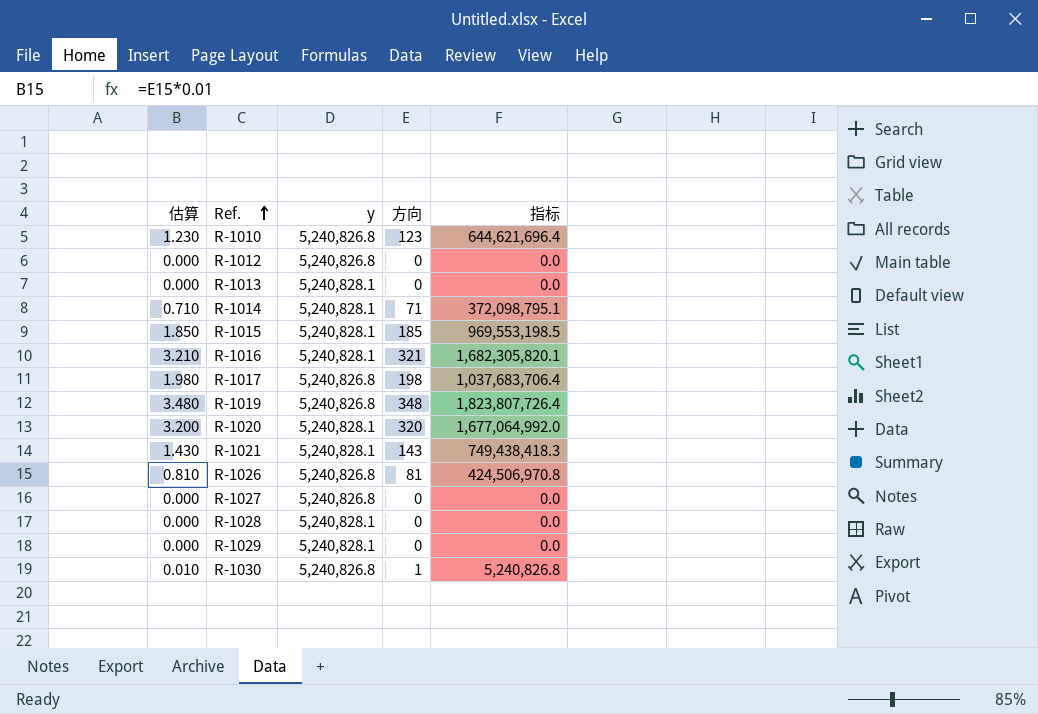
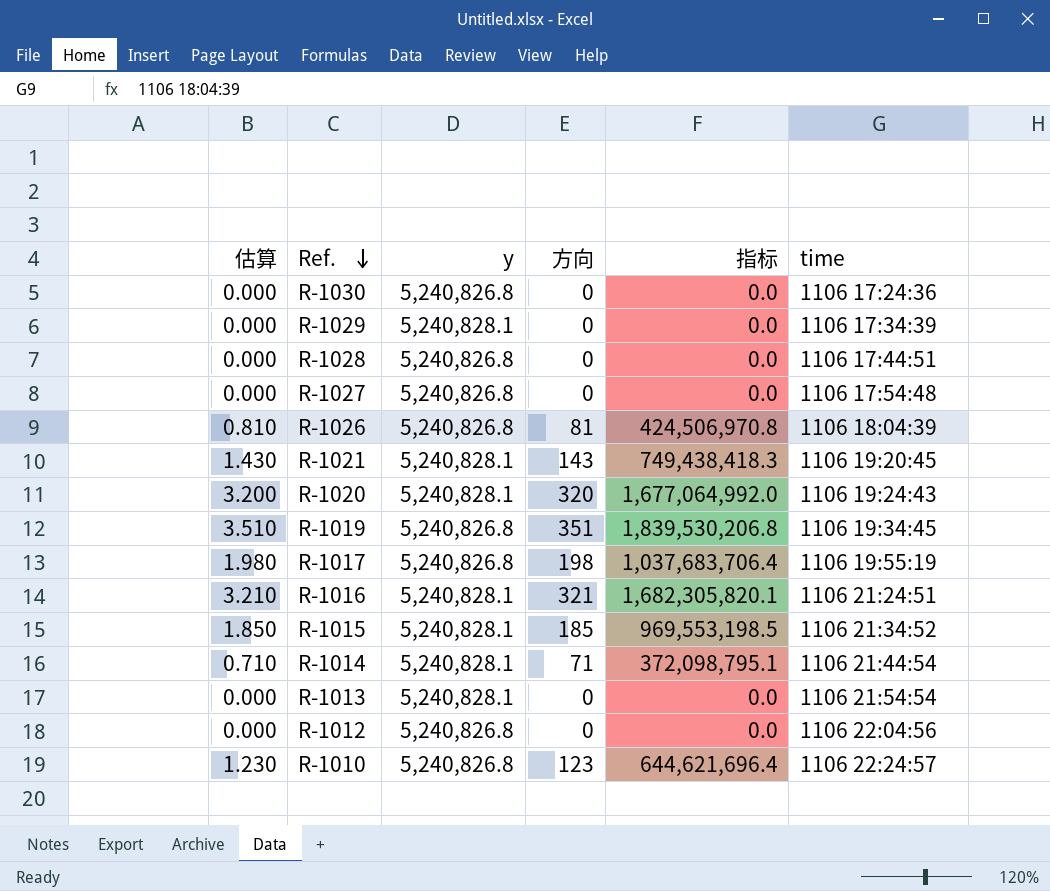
row order: Ref. ascending -> Ref. descending
column time | position: none -> 6
R-1030 | 估算: 0.010 -> 0.000
R-1030 | 方向: 1 -> 0
R-1030 | 指标: 5,240,826.8 -> 0.0
R-1028 | y: 5,240,828.1 -> 5,240,826.8
R-1019 | 估算: 3.480 -> 3.510
R-1019 | 方向: 348 -> 351
R-1019 | 指标: 1,823,807,726.4 -> 1,839,530,206.8

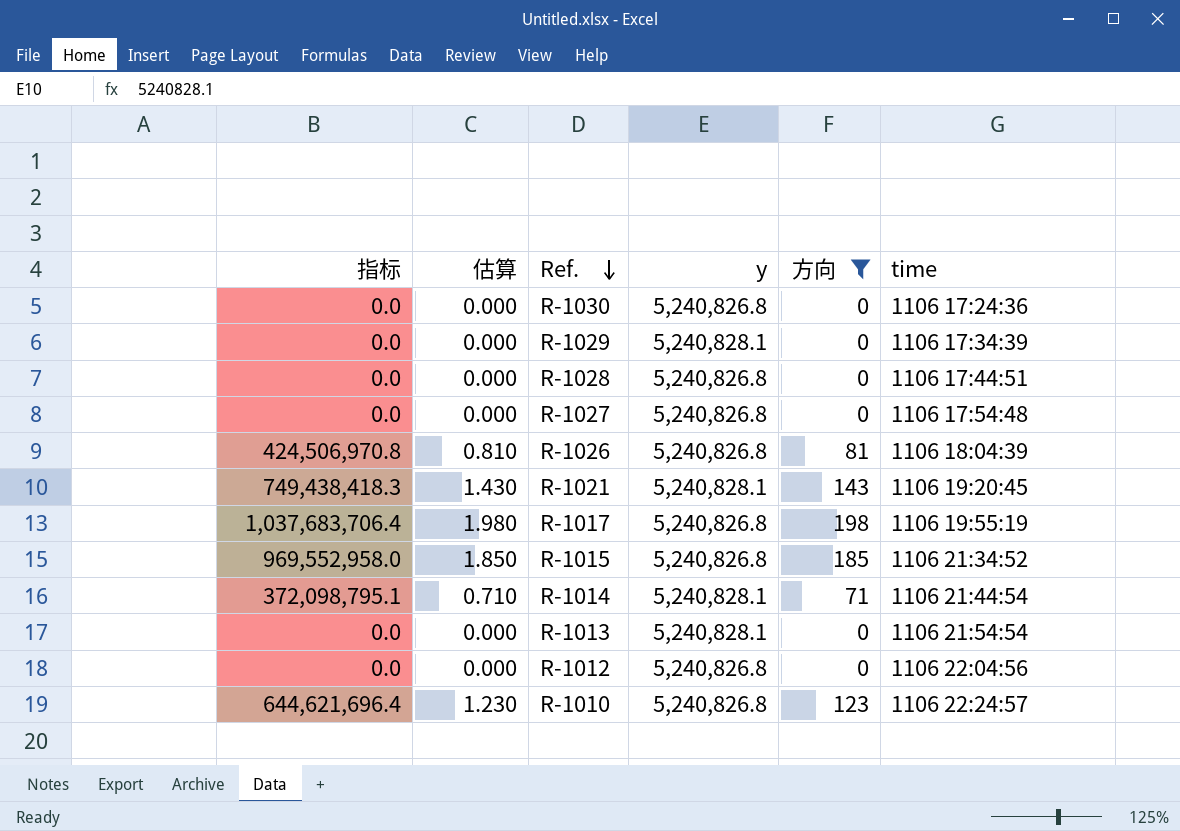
filter: none -> 方向 <= 198
column 指标 | position: 5 -> 1
R-1015 | 指标: 969,553,198.5 -> 969,552,958.0
R-1015 | y: 5,240,828.1 -> 5,240,826.8

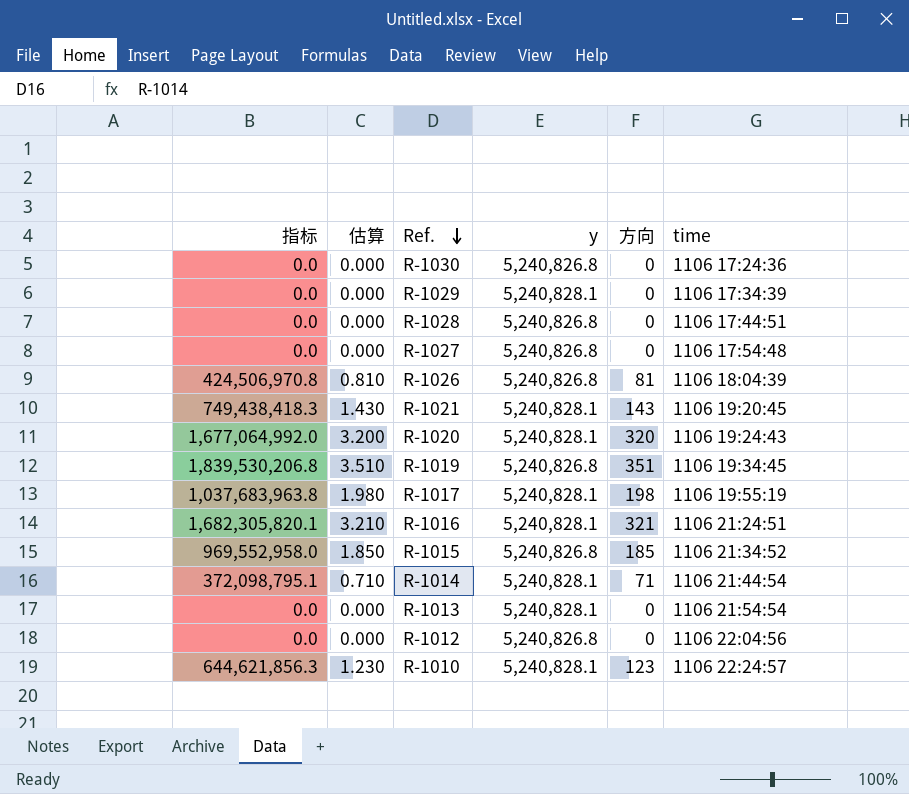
filter: 方向 <= 198 -> none
R-1017 | 指标: 1,037,683,706.4 -> 1,037,683,963.8
R-1017 | y: 5,240,826.8 -> 5,240,828.1
R-1010 | 指标: 644,621,696.4 -> 644,621,856.3
R-1010 | y: 5,240,826.8 -> 5,240,828.1

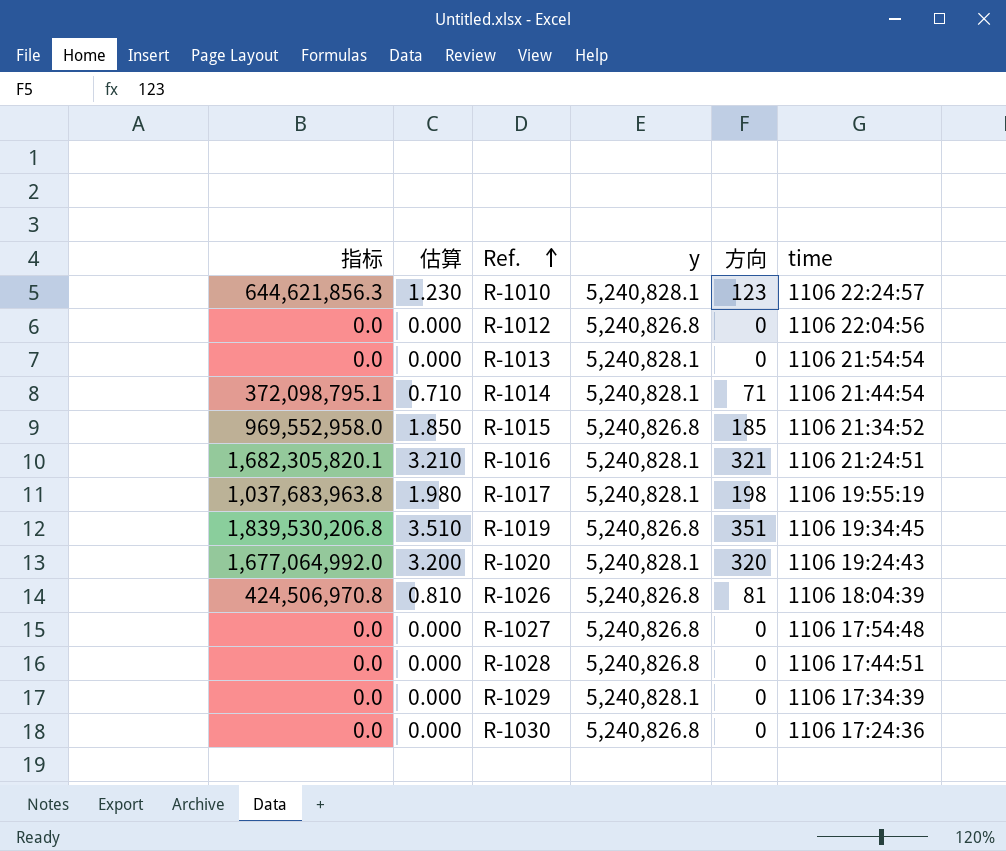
row order: Ref. descending -> Ref. ascending
row R-1021: 749,438,418.3 | 1.430 | 5,240,828.1 | 143 | 1106 19:20:45 -> none

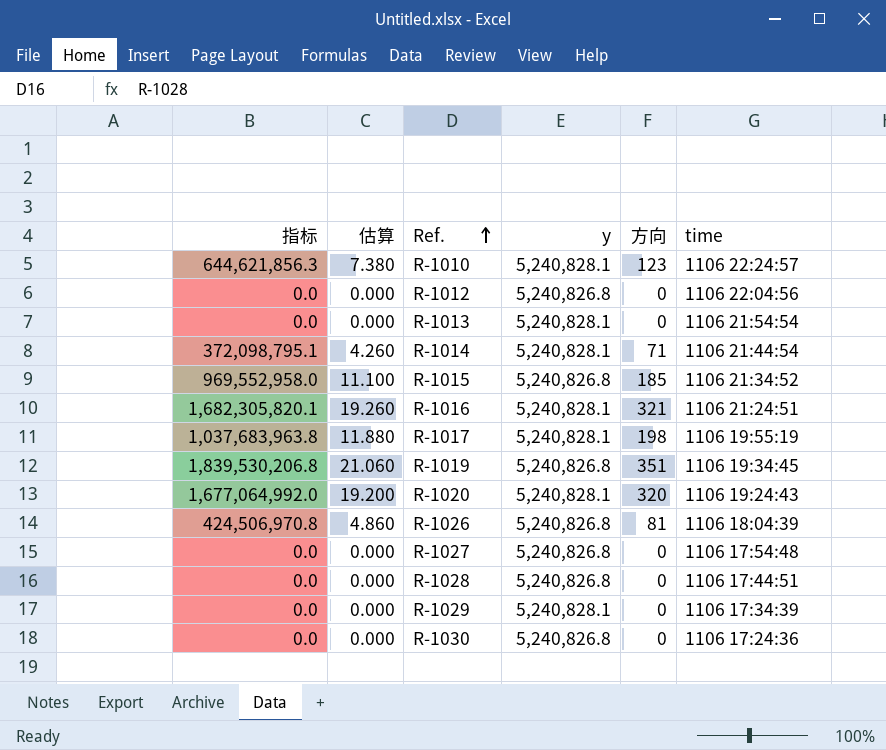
column 估算 | formula: [方向] * 0.01 -> [方向] * 0.06

